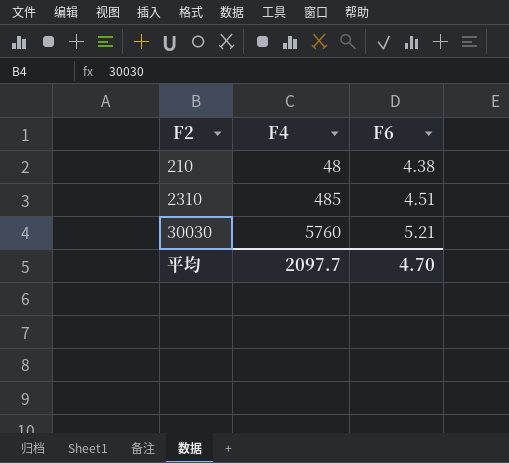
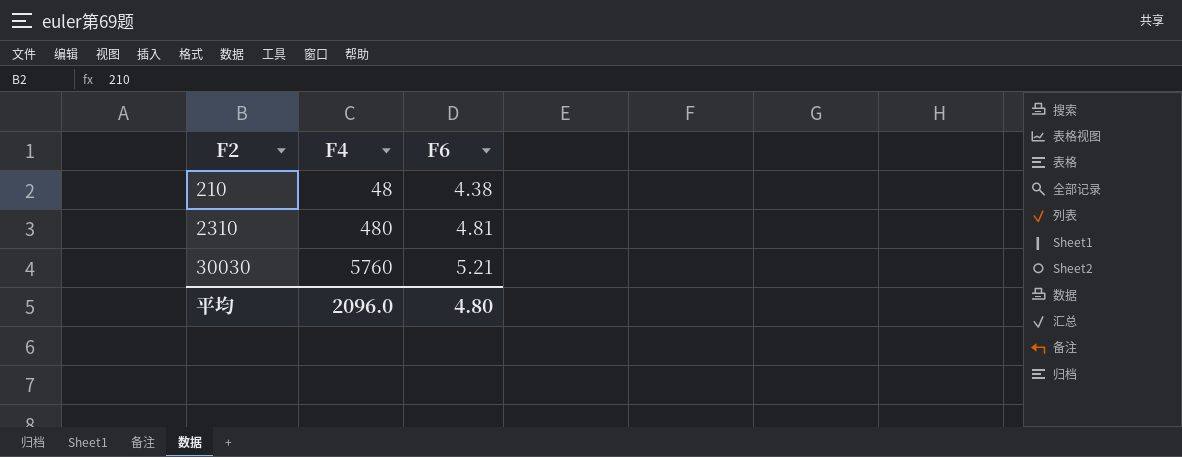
2310 | F4: 485 -> 480
2310 | F6: 4.51 -> 4.81
平均 | F4: 2097.7 -> 2096.0
平均 | F6: 4.70 -> 4.80

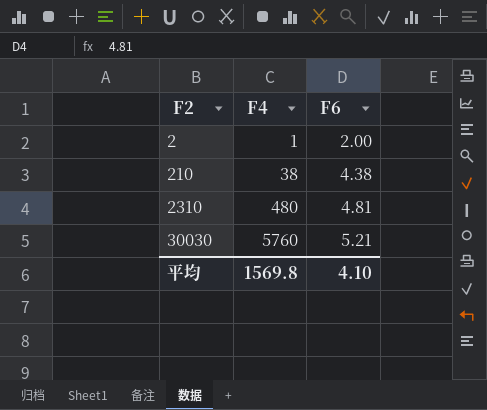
row 2: none -> 1 | 2.00
210 | F4: 48 -> 38
平均 | F4: 2096.0 -> 1569.8
平均 | F6: 4.80 -> 4.10

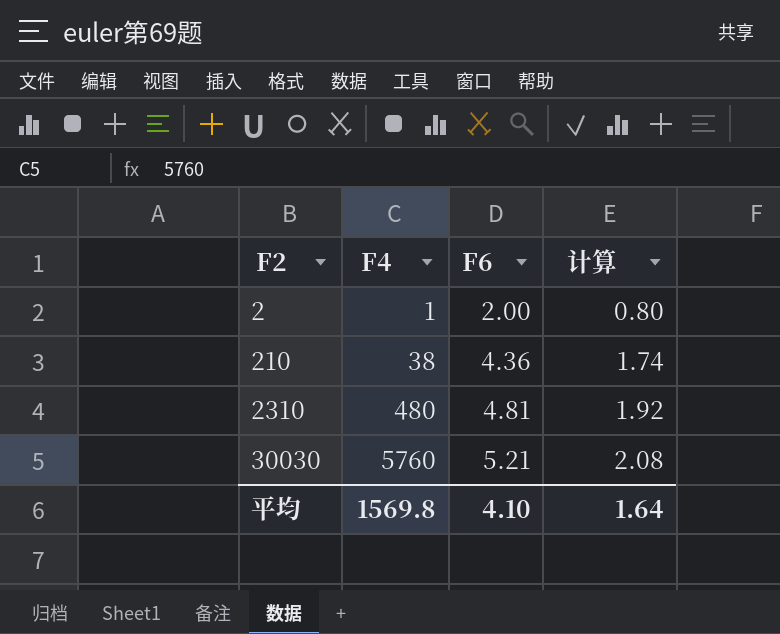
column 计算 | formula: none -> [F6] * 0.4
210 | F6: 4.38 -> 4.36

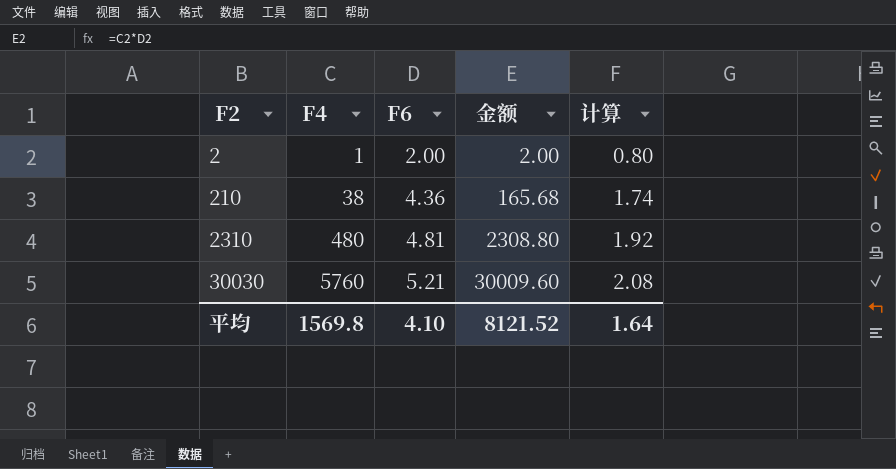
column 金额 | formula: none -> [F4] * [F6]

